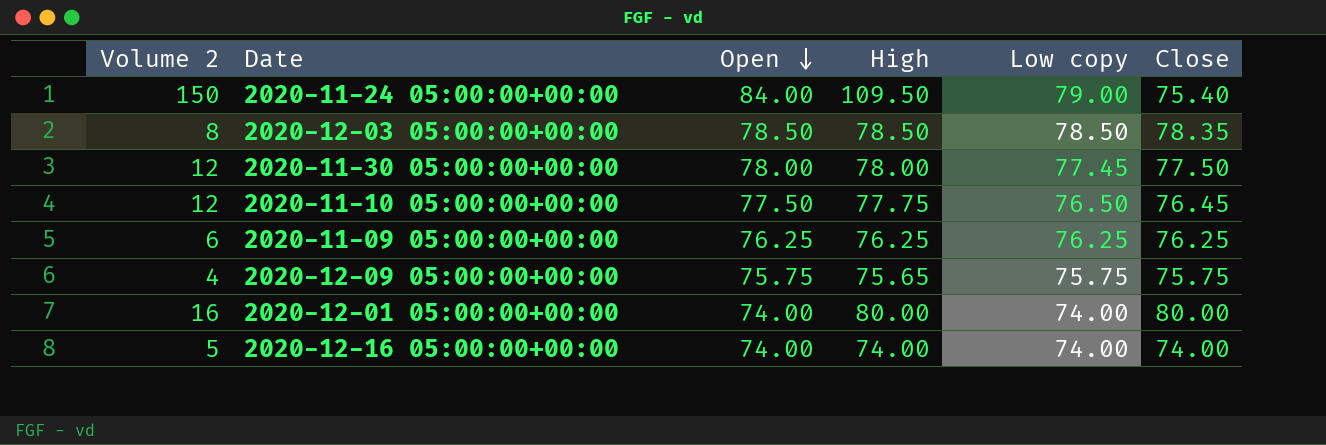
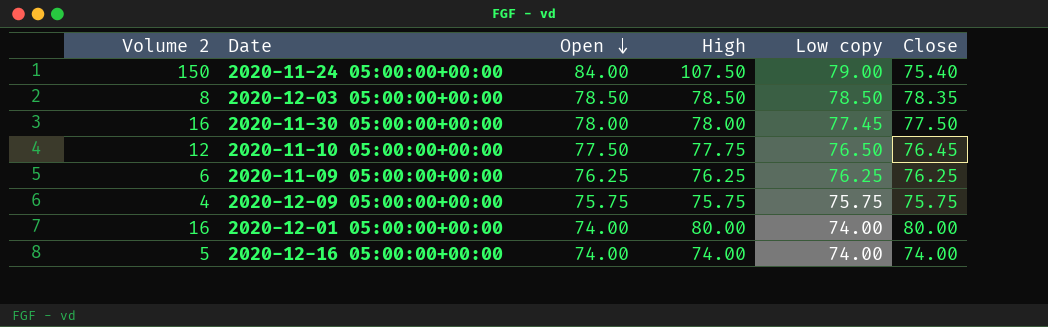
2020-11-24 05:00:00+00:00 | High: 109.50 -> 107.50
2020-11-30 05:00:00+00:00 | Volume 2: 12 -> 16
2020-12-09 05:00:00+00:00 | High: 75.65 -> 75.75

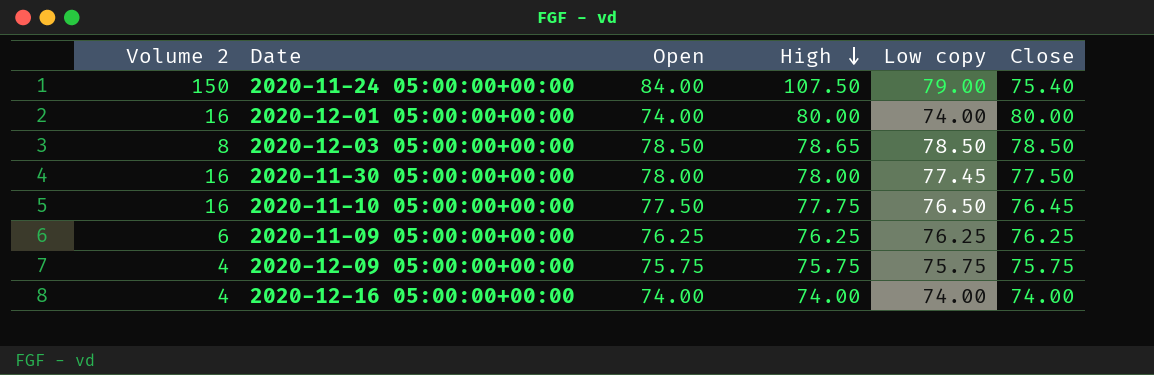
row order: Open descending -> High descending
2020-12-03 05:00:00+00:00 | High: 78.50 -> 78.65
2020-12-03 05:00:00+00:00 | Close: 78.35 -> 78.50
2020-11-10 05:00:00+00:00 | Volume 2: 12 -> 16
2020-12-16 05:00:00+00:00 | Volume 2: 5 -> 4

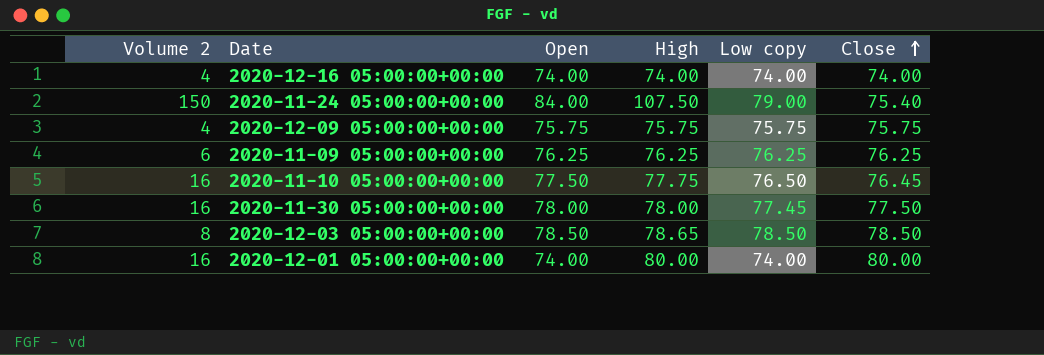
row order: High descending -> Close ascending

